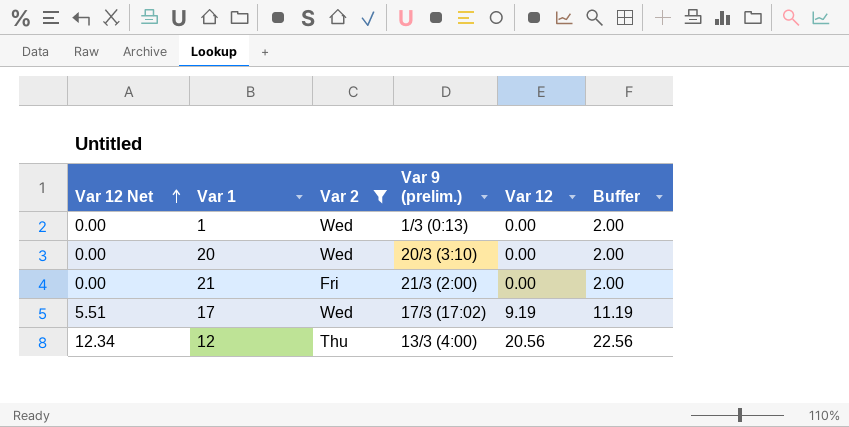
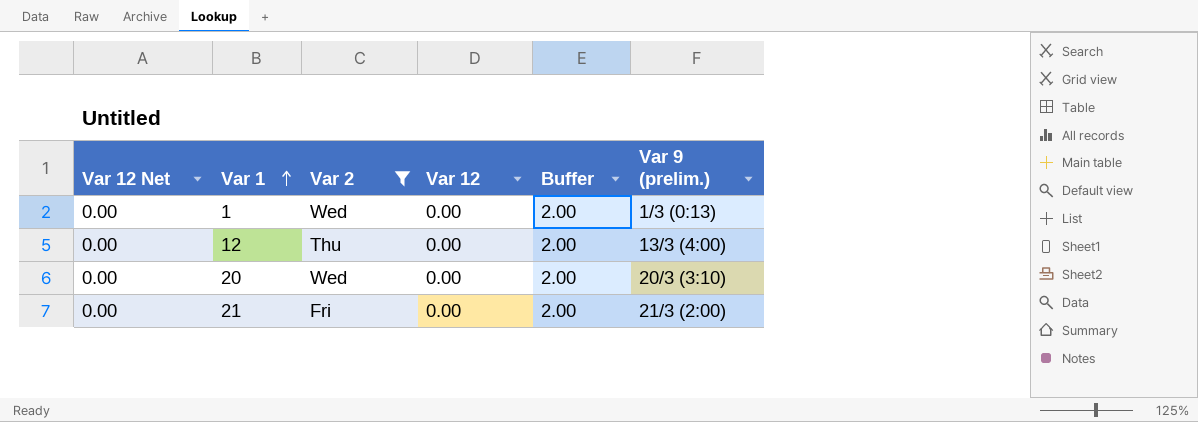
row order: Var 12 Net ascending -> Var 1 ascending
column Var 9 (prelim.) | position: 4 -> 6
row 17: 5.51 | Wed | 17/3 (17:02) | 9.19 | 11.19 -> none
12 | Var 12 Net: 12.34 -> 0.00
12 | Var 12: 20.56 -> 0.00
12 | Buffer: 22.56 -> 2.00

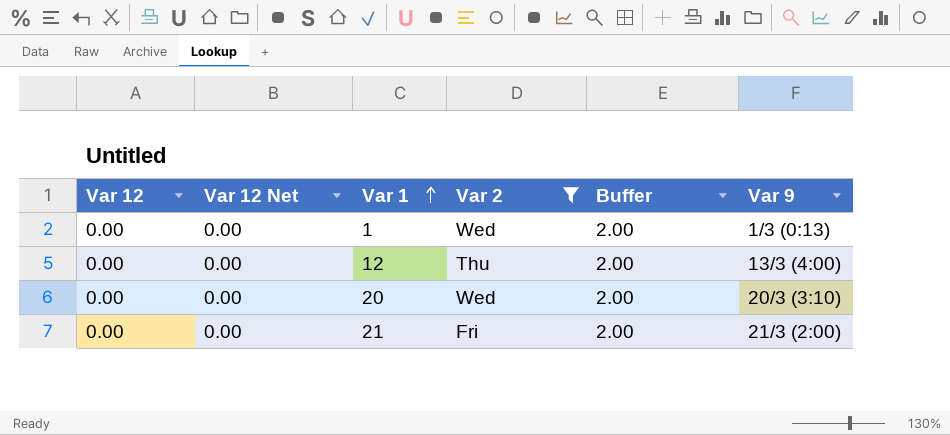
column Var 12 | position: 4 -> 1
column name: Var 9 (prelim.) -> Var 9

